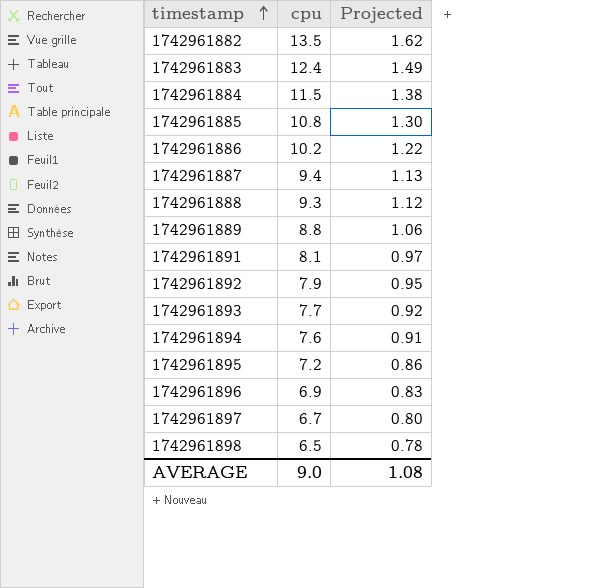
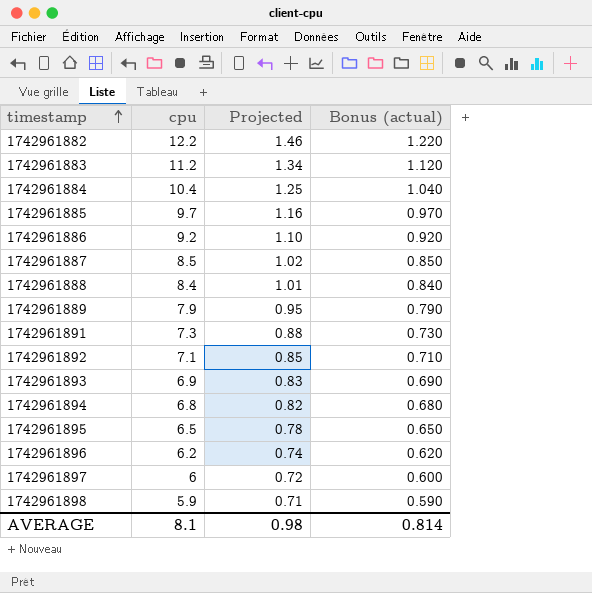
column Bonus (actual) | formula: none -> [cpu] * 0.1
1742961882 | cpu: 13.5 -> 12.2
1742961882 | Projected: 1.62 -> 1.46
1742961883 | cpu: 12.4 -> 11.2
1742961883 | Projected: 1.49 -> 1.34
1742961884 | cpu: 11.5 -> 10.4
1742961884 | Projected: 1.38 -> 1.25
1742961885 | cpu: 10.8 -> 9.7
1742961885 | Projected: 1.30 -> 1.16
1742961886 | cpu: 10.2 -> 9.2
1742961886 | Projected: 1.22 -> 1.10
1742961887 | cpu: 9.4 -> 8.5
1742961887 | Projected: 1.13 -> 1.02
1742961888 | cpu: 9.3 -> 8.4
1742961888 | Projected: 1.12 -> 1.01
1742961889 | cpu: 8.8 -> 7.9
1742961889 | Projected: 1.06 -> 0.95
1742961891 | cpu: 8.1 -> 7.3
1742961891 | Projected: 0.97 -> 0.88
1742961892 | cpu: 7.9 -> 7.1
1742961892 | Projected: 0.95 -> 0.85
1742961893 | cpu: 7.7 -> 6.9
1742961893 | Projected: 0.92 -> 0.83
1742961894 | cpu: 7.6 -> 6.8
1742961894 | Projected: 0.91 -> 0.82
1742961895 | cpu: 7.2 -> 6.5
1742961895 | Projected: 0.86 -> 0.78
1742961896 | cpu: 6.9 -> 6.2
1742961896 | Projected: 0.83 -> 0.74
1742961897 | cpu: 6.7 -> 6
1742961897 | Projected: 0.80 -> 0.72
1742961898 | cpu: 6.5 -> 5.9
1742961898 | Projected: 0.78 -> 0.71
AVERAGE | cpu: 9.0 -> 8.1
AVERAGE | Projected: 1.08 -> 0.98

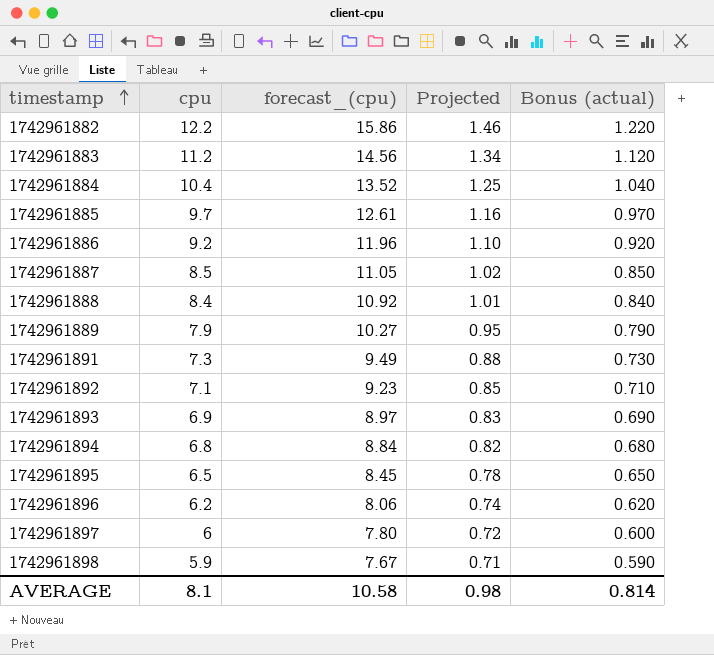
column forecast_(cpu) | formula: none -> [cpu] * 1.3

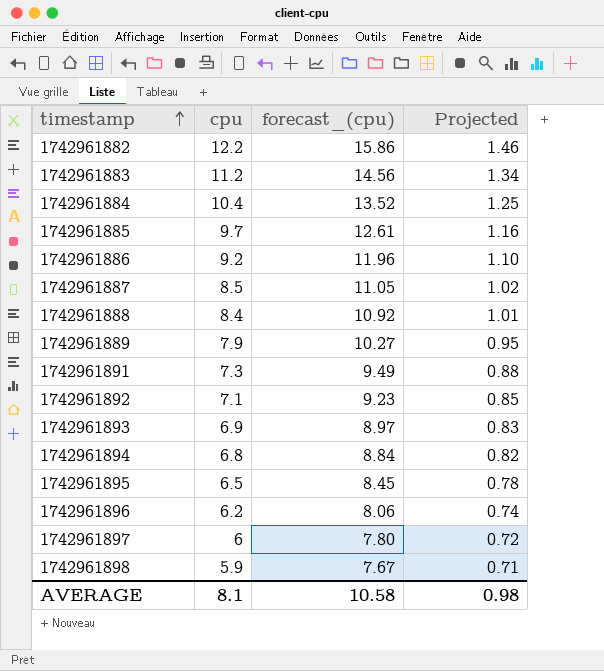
column Bonus (actual) | formula: [cpu] * 0.1 -> none

